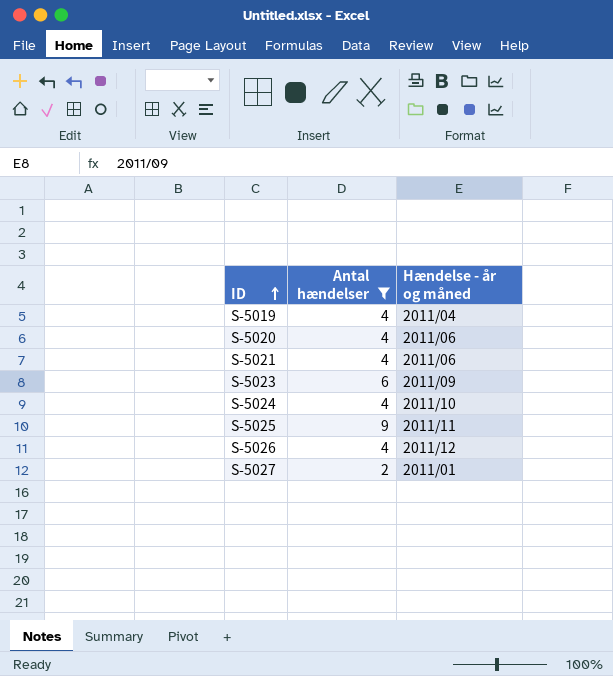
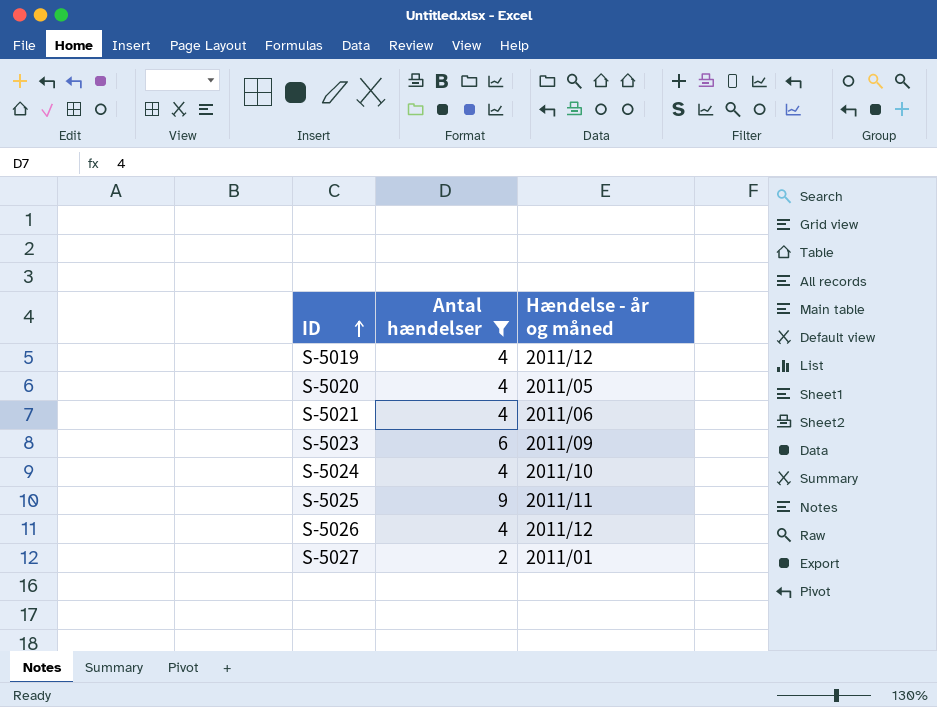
S-5019 | Hændelse - år og måned: 2011/04 -> 2011/12
S-5020 | Hændelse - år og måned: 2011/06 -> 2011/05

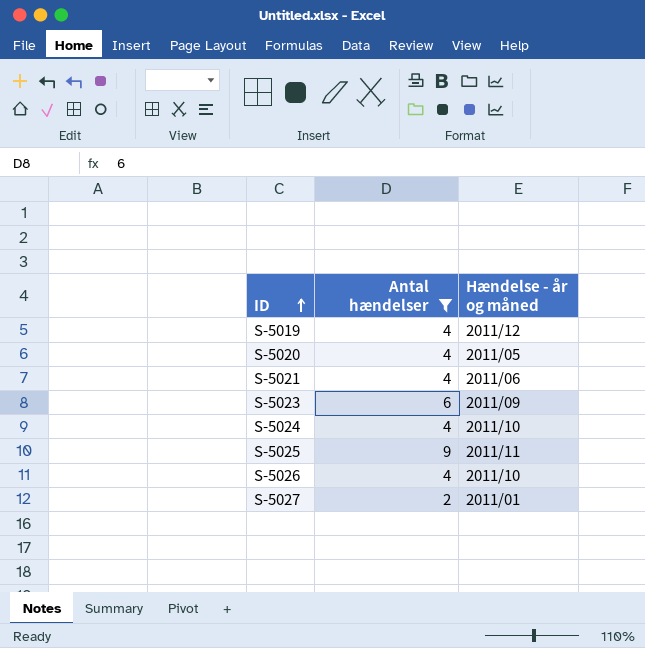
S-5026 | Hændelse - år og måned: 2011/12 -> 2011/10

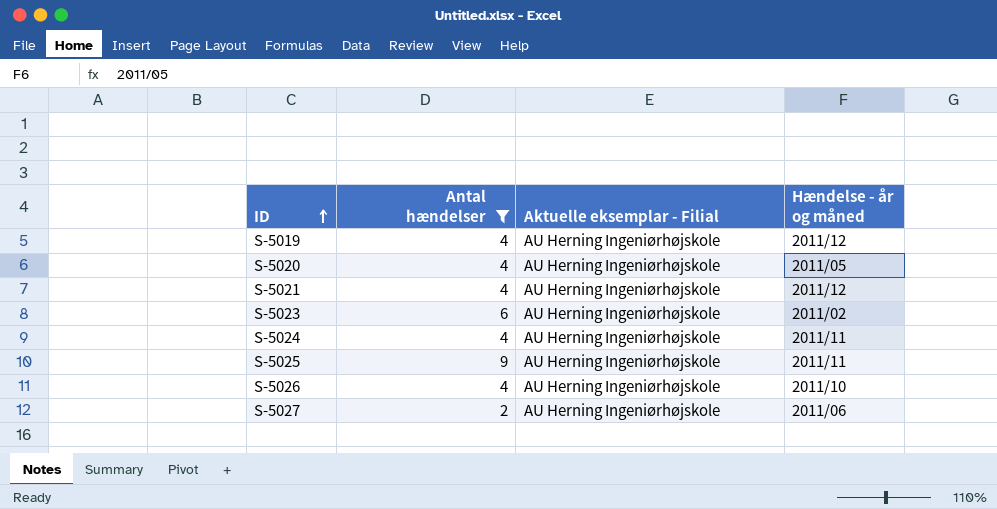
column Aktuelle eksemplar - Filial | position: none -> 3
S-5021 | Hændelse - år og måned: 2011/06 -> 2011/12
S-5023 | Hændelse - år og måned: 2011/09 -> 2011/02
S-5024 | Hændelse - år og måned: 2011/10 -> 2011/11
S-5027 | Hændelse - år og måned: 2011/01 -> 2011/06

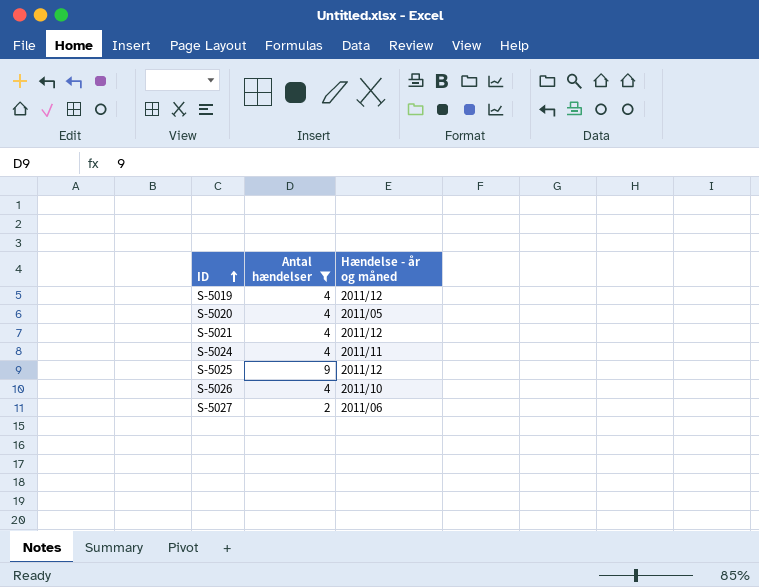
column Aktuelle eksemplar - Filial | position: 3 -> none
row S-5023: 6 | AU Herning Ingeniørhøjskole | 2011/02 -> none
S-5025 | Hændelse - år og måned: 2011/11 -> 2011/12

